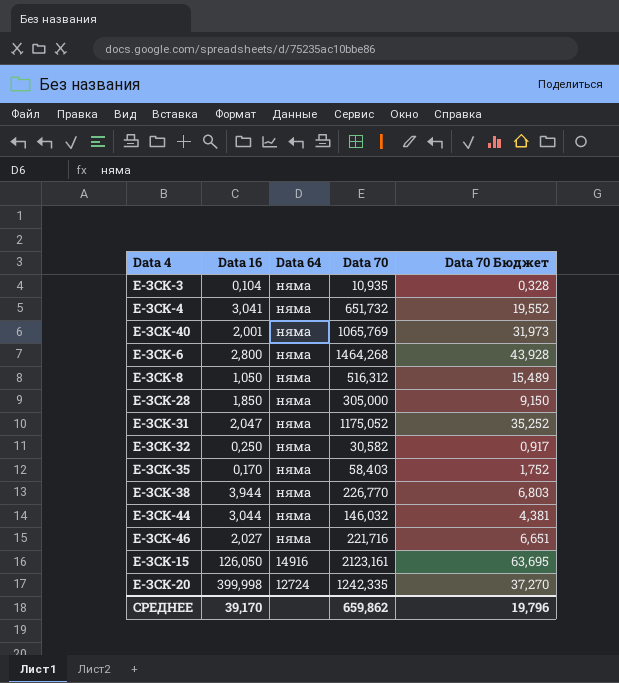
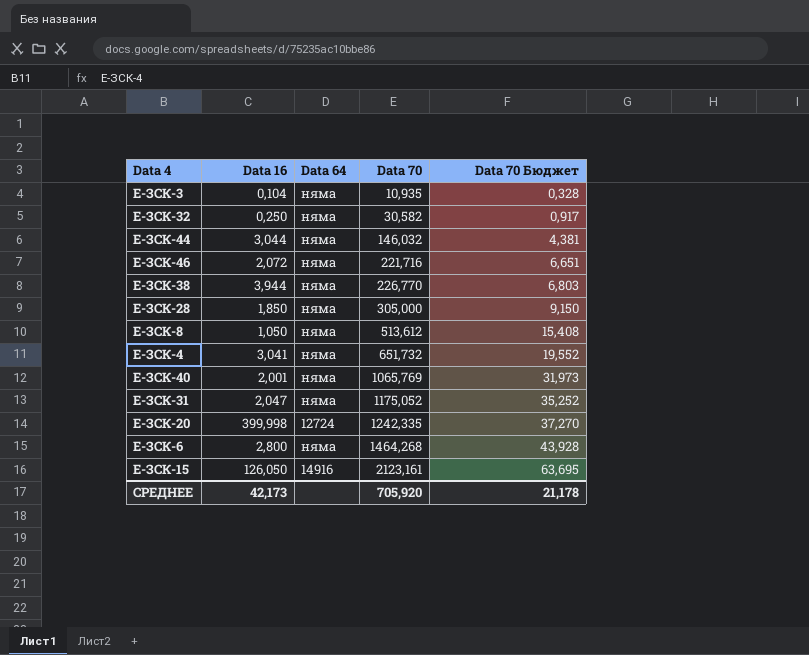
row order: Data 64 descending -> Data 70 ascending
row Е-ЗСК-35: 0,170 | няма | 58,403 | 1,752 -> none
Е-ЗСК-46 | Data 16: 2,027 -> 2,072
Е-ЗСК-8 | Data 70: 516,312 -> 513,612
Е-ЗСК-8 | Data 70 Бюджет: 15,489 -> 15,408
СРЕДНЕЕ | Data 16: 39,170 -> 42,173
СРЕДНЕЕ | Data 70: 659,862 -> 705,920
СРЕДНЕЕ | Data 70 Бюджет: 19,796 -> 21,178

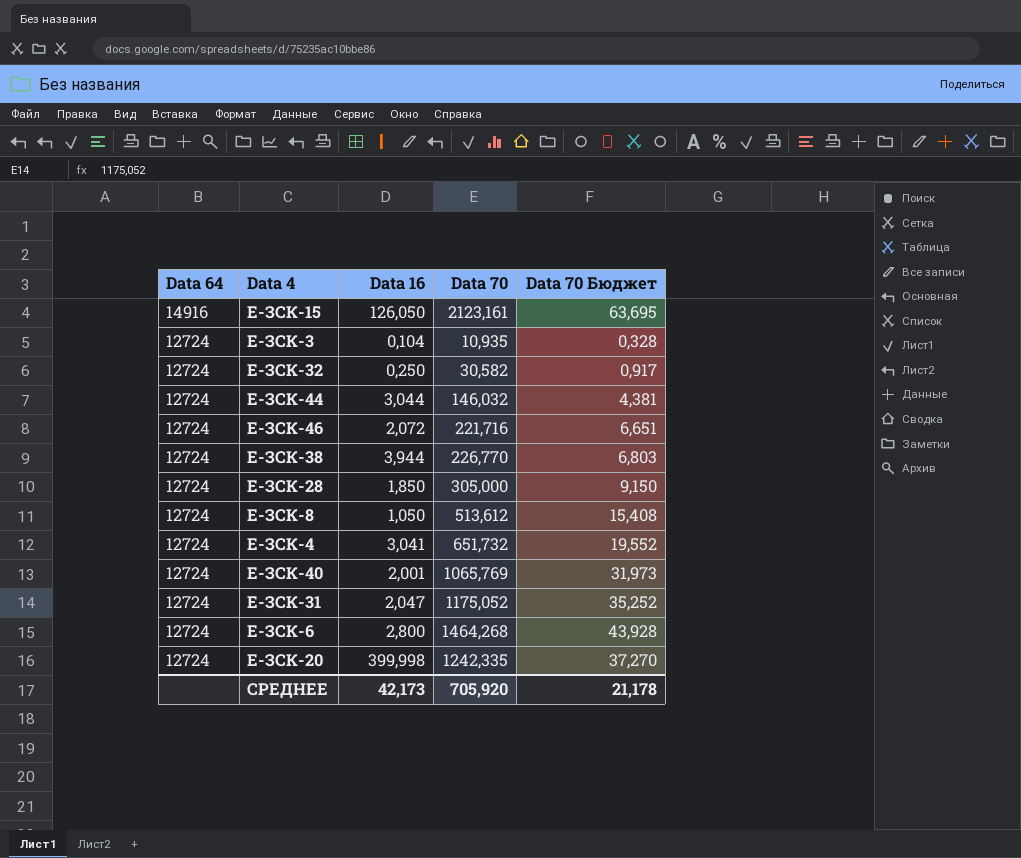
row order: Data 70 ascending -> Data 64 descending
column Data 64 | position: 3 -> 1
Е-ЗСК-3 | Data 64: няма -> 12724
Е-ЗСК-32 | Data 64: няма -> 12724
Е-ЗСК-44 | Data 64: няма -> 12724
Е-ЗСК-46 | Data 64: няма -> 12724
Е-ЗСК-38 | Data 64: няма -> 12724
Е-ЗСК-28 | Data 64: няма -> 12724
Е-ЗСК-8 | Data 64: няма -> 12724
Е-ЗСК-4 | Data 64: няма -> 12724
Е-ЗСК-40 | Data 64: няма -> 12724
Е-ЗСК-31 | Data 64: няма -> 12724
Е-ЗСК-6 | Data 64: няма -> 12724

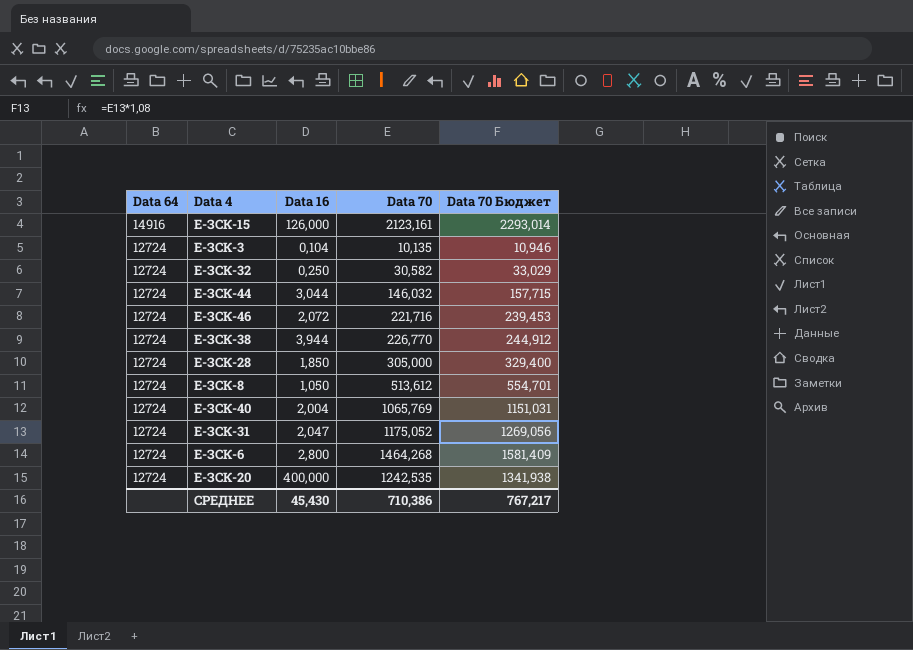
column Data 70 Бюджет | formula: [Data 70] * 0,03 -> [Data 70] * 1,08
row Е-ЗСК-4: 12724 | 3,041 | 651,732 | 19,552 -> none
Е-ЗСК-15 | Data 16: 126,050 -> 126,000
Е-ЗСК-3 | Data 70: 10,935 -> 10,135
Е-ЗСК-40 | Data 16: 2,001 -> 2,004
Е-ЗСК-20 | Data 16: 399,998 -> 400,000
Е-ЗСК-20 | Data 70: 1242,335 -> 1242,535
СРЕДНЕЕ | Data 16: 42,173 -> 45,430
СРЕДНЕЕ | Data 70: 705,920 -> 710,386
СРЕДНЕЕ | Data 70 Бюджет: 21,178 -> 767,217

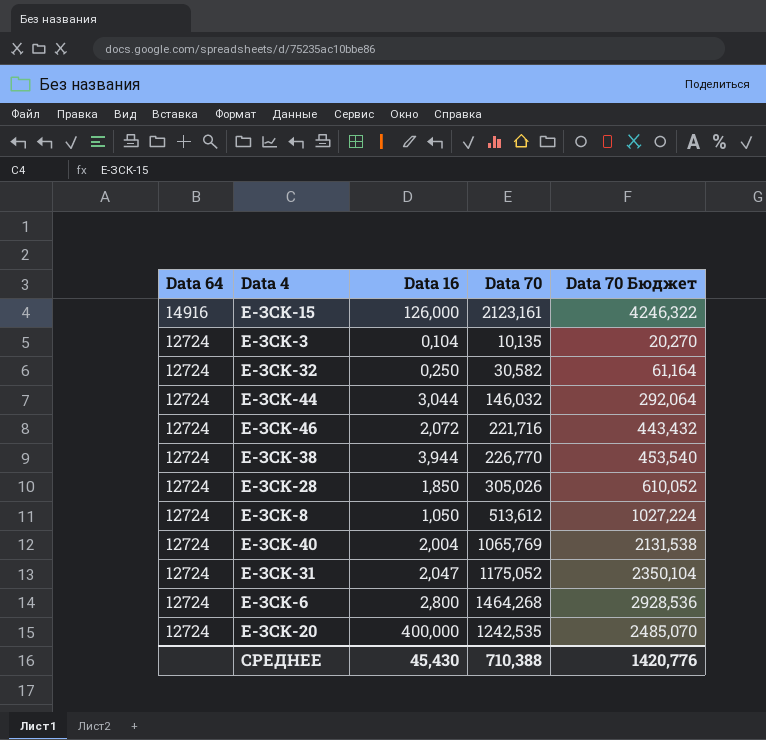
column Data 70 Бюджет | formula: [Data 70] * 1,08 -> [Data 70] * 2
Е-ЗСК-28 | Data 70: 305,000 -> 305,026
СРЕДНЕЕ | Data 70: 710,386 -> 710,388
СРЕДНЕЕ | Data 70 Бюджет: 767,217 -> 1420,776

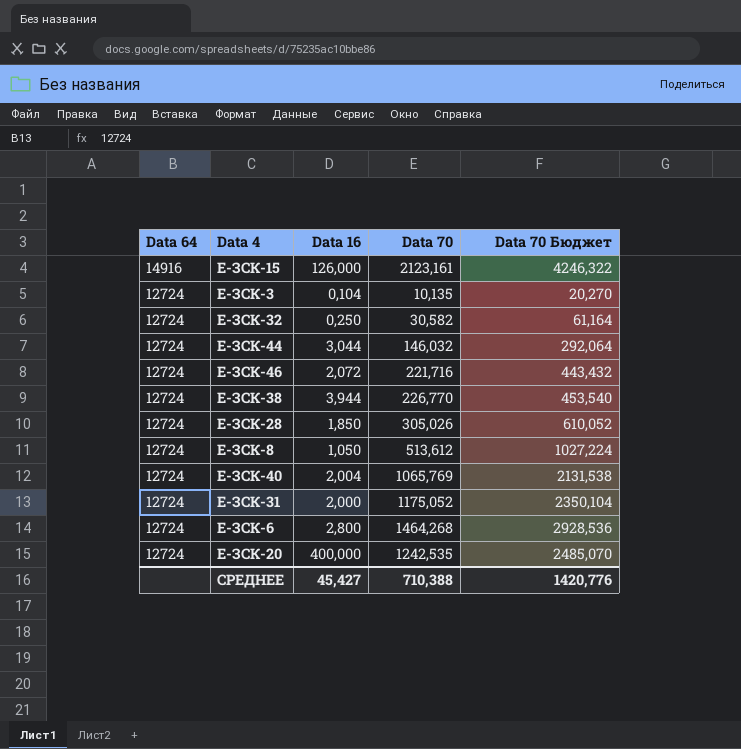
Е-ЗСК-31 | Data 16: 2,047 -> 2,000
СРЕДНЕЕ | Data 16: 45,430 -> 45,427

